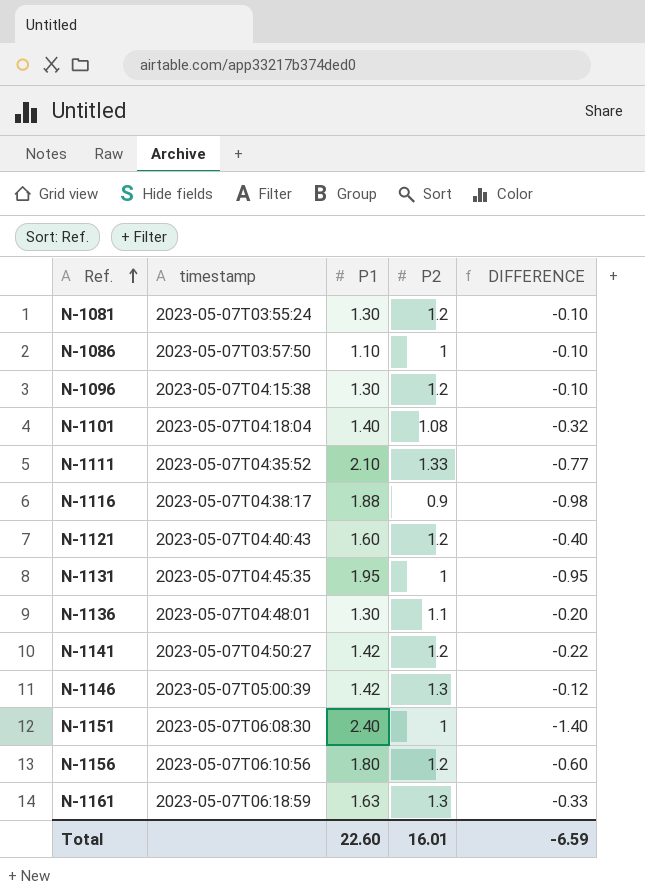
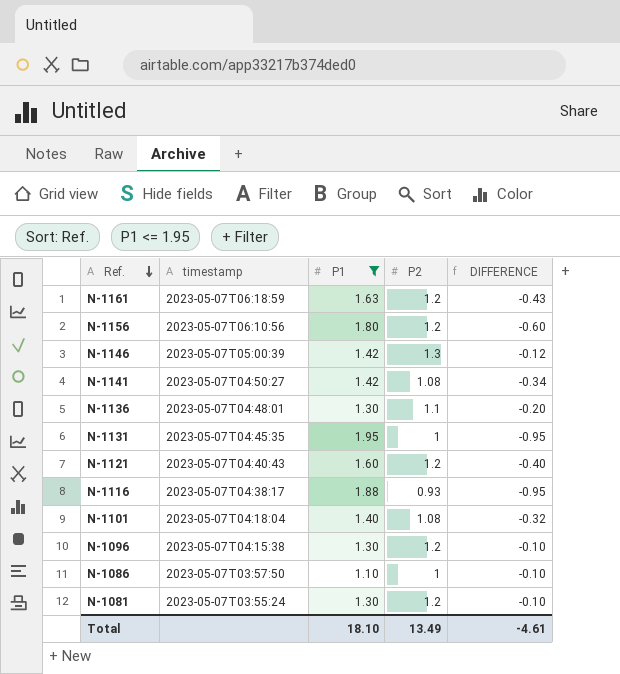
filter: none -> P1 <= 1.95
row order: Ref. ascending -> Ref. descending
N-1161 | P2: 1.3 -> 1.2
N-1161 | DIFFERENCE: -0.33 -> -0.43
N-1141 | P2: 1.2 -> 1.08
N-1141 | DIFFERENCE: -0.22 -> -0.34
N-1116 | P2: 0.9 -> 0.93
N-1116 | DIFFERENCE: -0.98 -> -0.95
Total | P1: 22.60 -> 18.10
Total | P2: 16.01 -> 13.49
Total | DIFFERENCE: -6.59 -> -4.61

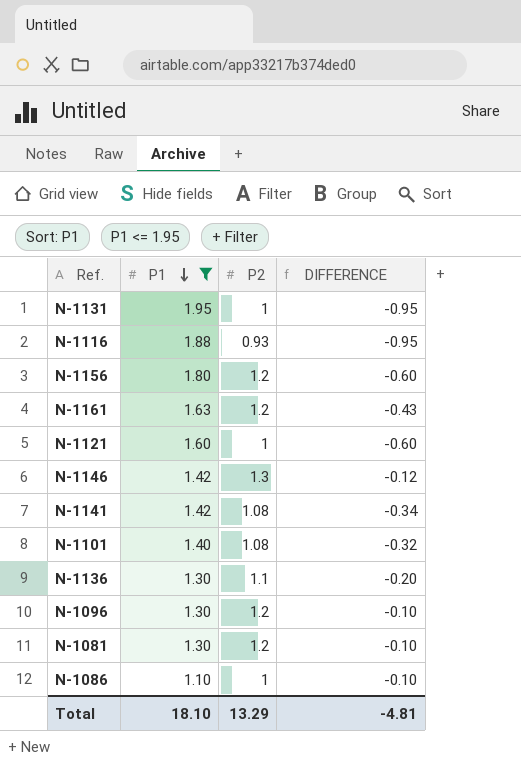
row order: Ref. descending -> P1 descending
column timestamp | position: 2 -> none
N-1121 | P2: 1.2 -> 1
N-1121 | DIFFERENCE: -0.40 -> -0.60
Total | P2: 13.49 -> 13.29
Total | DIFFERENCE: -4.61 -> -4.81

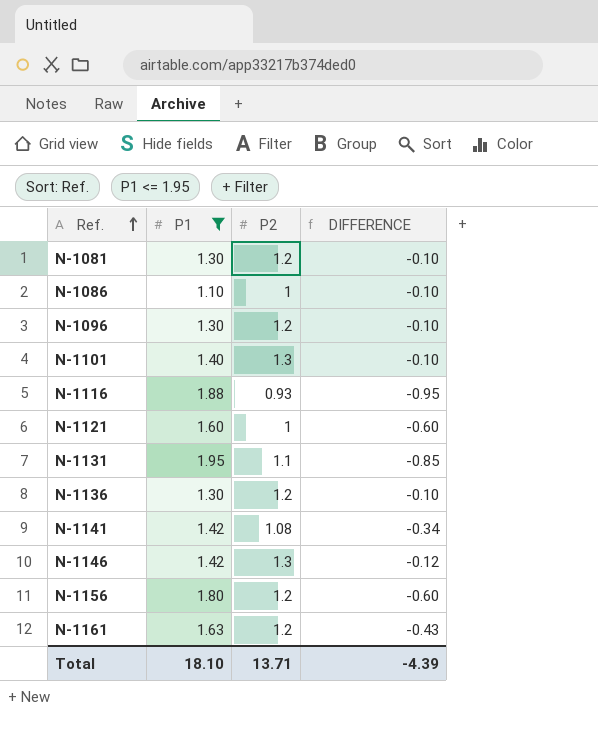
row order: P1 descending -> Ref. ascending
N-1101 | P2: 1.08 -> 1.3
N-1101 | DIFFERENCE: -0.32 -> -0.10
N-1131 | P2: 1 -> 1.1
N-1131 | DIFFERENCE: -0.95 -> -0.85
N-1136 | P2: 1.1 -> 1.2
N-1136 | DIFFERENCE: -0.20 -> -0.10
Total | P2: 13.29 -> 13.71
Total | DIFFERENCE: -4.81 -> -4.39

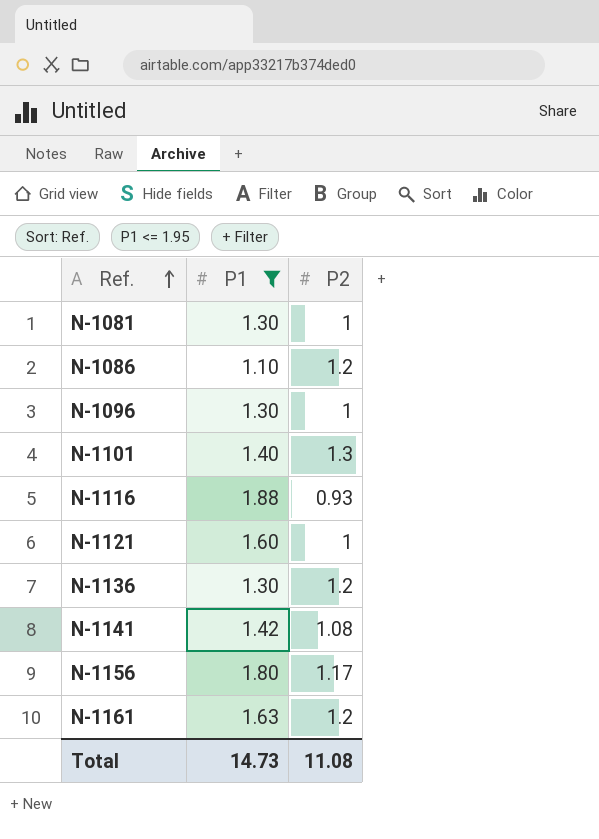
column DIFFERENCE | formula: [P2] - [P1] -> none
row N-1131: 1.95 | 1.1 | -0.85 -> none
row N-1146: 1.42 | 1.3 | -0.12 -> none
N-1081 | P2: 1.2 -> 1
N-1086 | P2: 1 -> 1.2
N-1096 | P2: 1.2 -> 1
N-1156 | P2: 1.2 -> 1.17
Total | P1: 18.10 -> 14.73
Total | P2: 13.71 -> 11.08

